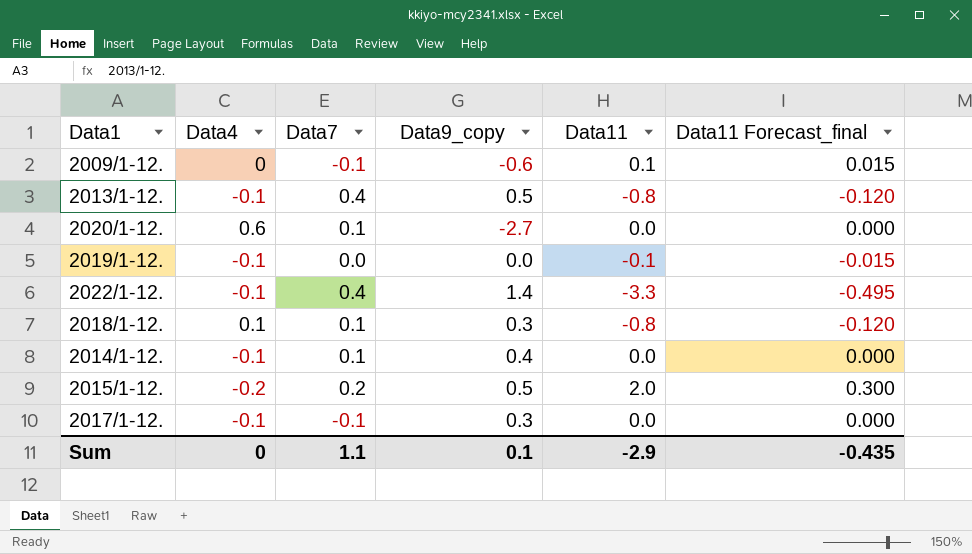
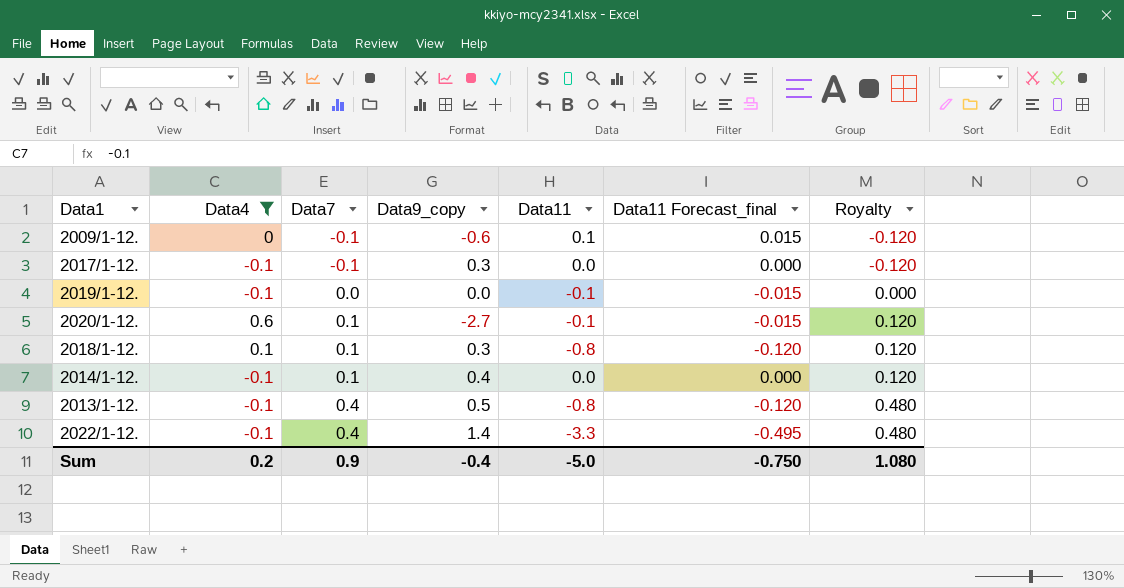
filter: none -> Data4 != -0.2
row order: none -> Data7 ascending
column Royalty | formula: none -> [Data7] * 1.2
2020/1-12. | Data11: 0.0 -> -0.1
2020/1-12. | Data11 Forecast_final: 0.000 -> -0.015
Sum | Data4: 0 -> 0.2
Sum | Data7: 1.1 -> 0.9
Sum | Data9_copy: 0.1 -> -0.4
Sum | Data11: -2.9 -> -5.0
Sum | Data11 Forecast_final: -0.435 -> -0.750

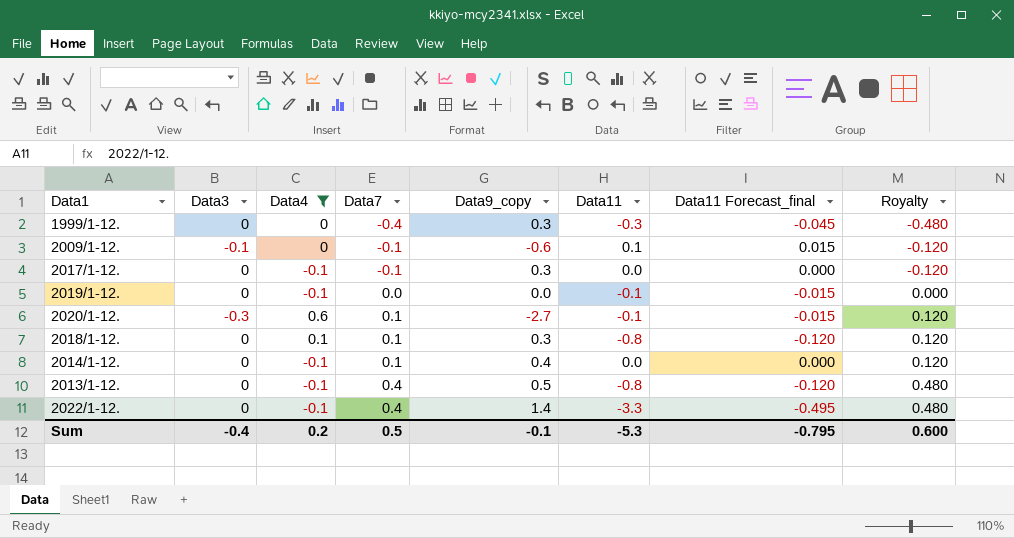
column Data3 | position: none -> 2
row 1999/1-12.: none -> 0 | 0 | -0.4 | 0.3 | -0.3 | -0.045 | -0.480
Sum | Data7: 0.9 -> 0.5
Sum | Data9_copy: -0.4 -> -0.1
Sum | Data11: -5.0 -> -5.3
Sum | Data11 Forecast_final: -0.750 -> -0.795
Sum | Royalty: 1.080 -> 0.600

